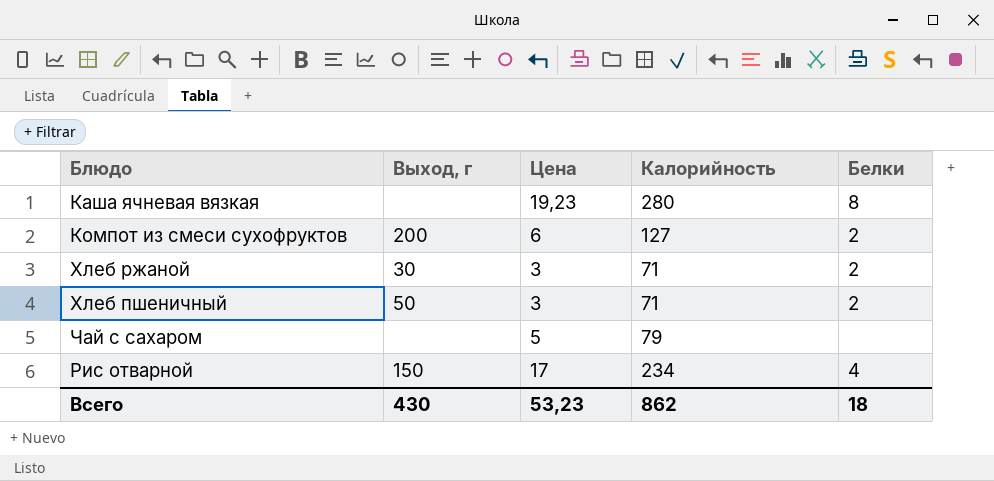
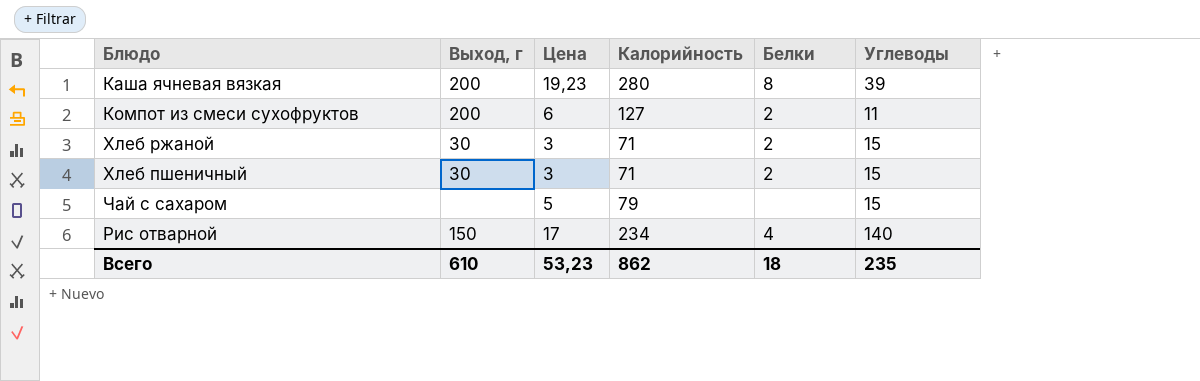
column Углеводы | position: none -> 6
Каша ячневая вязкая | Выход, г: none -> 200
Хлеб пшеничный | Выход, г: 50 -> 30
Всего | Выход, г: 430 -> 610

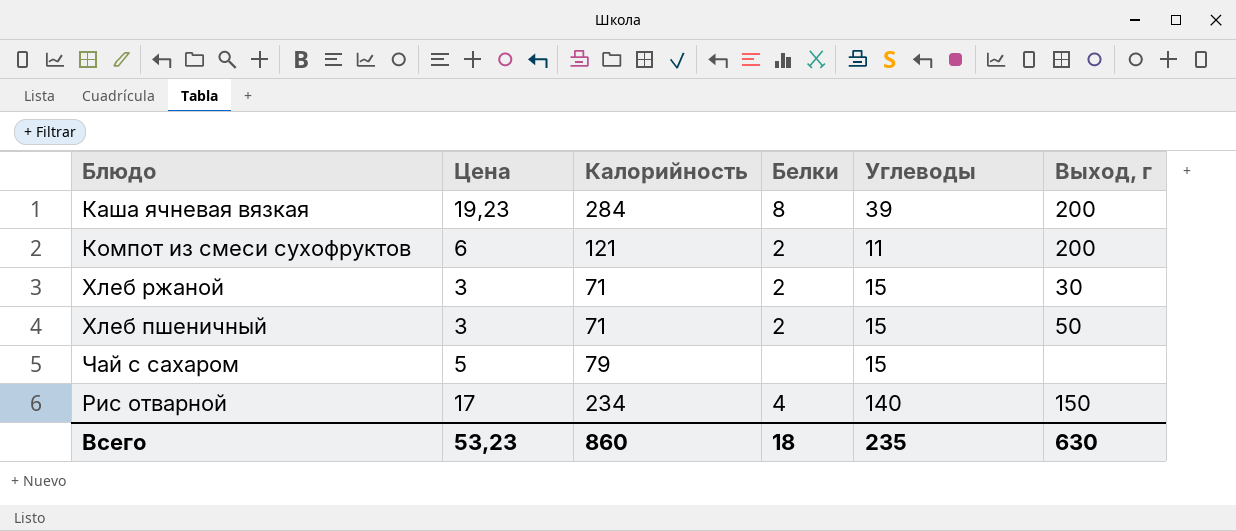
column Выход, г | position: 2 -> 6
Каша ячневая вязкая | Калорийность: 280 -> 284
Компот из смеси сухофруктов | Калорийность: 127 -> 121
Хлеб пшеничный | Выход, г: 30 -> 50
Всего | Калорийность: 862 -> 860
Всего | Выход, г: 610 -> 630

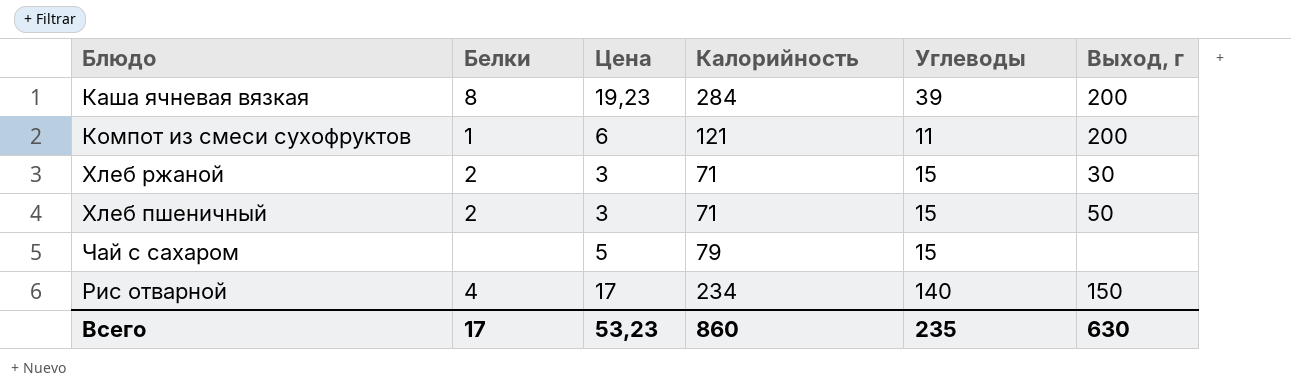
column Белки | position: 4 -> 2
Компот из смеси сухофруктов | Белки: 2 -> 1
Всего | Белки: 18 -> 17

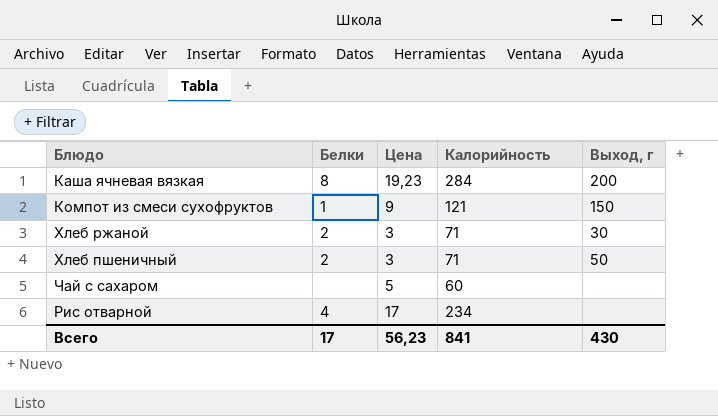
column Углеводы | position: 5 -> none
Компот из смеси сухофруктов | Цена: 6 -> 9
Компот из смеси сухофруктов | Выход, г: 200 -> 150
Чай с сахаром | Калорийность: 79 -> 60
Рис отварной | Выход, г: 150 -> none
Всего | Цена: 53,23 -> 56,23
Всего | Калорийность: 860 -> 841
Всего | Выход, г: 630 -> 430

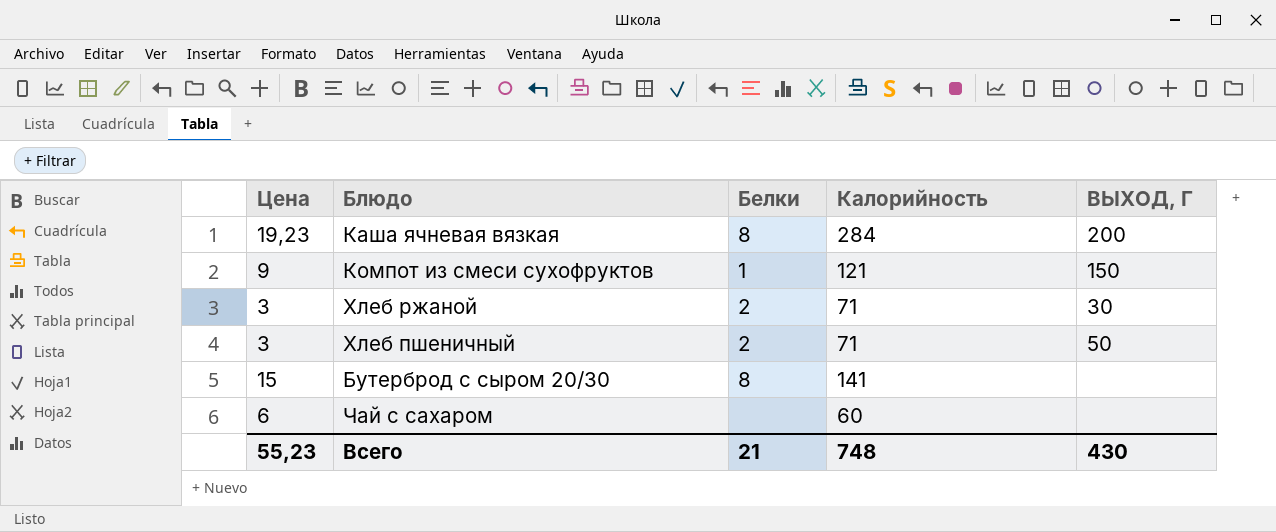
column Цена | position: 3 -> 1
column name: Выход, г -> ВЫХОД, Г
row Рис отварной: 4 | 17 | 234 | none -> none
row Бутерброд с сыром 20/30: none -> 15 | 8 | 141 | none
Чай с сахаром | Цена: 5 -> 6
Всего | Цена: 56,23 -> 55,23
Всего | Белки: 17 -> 21
Всего | Калорийность: 841 -> 748

